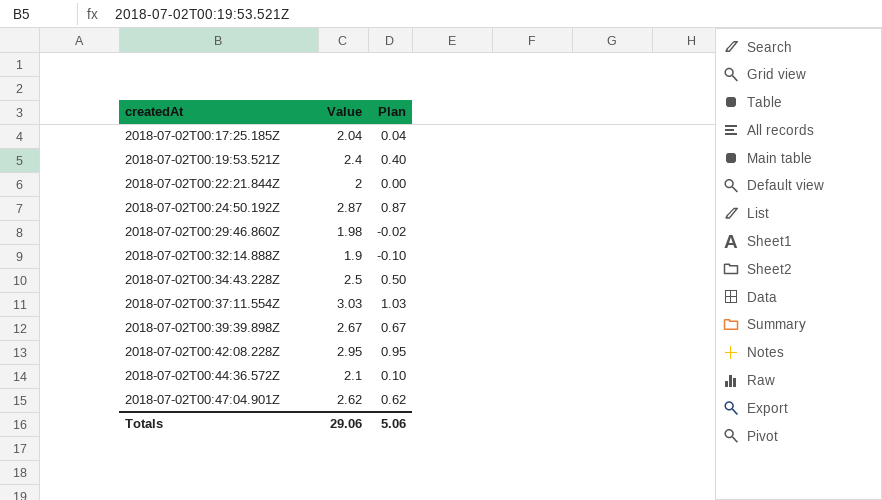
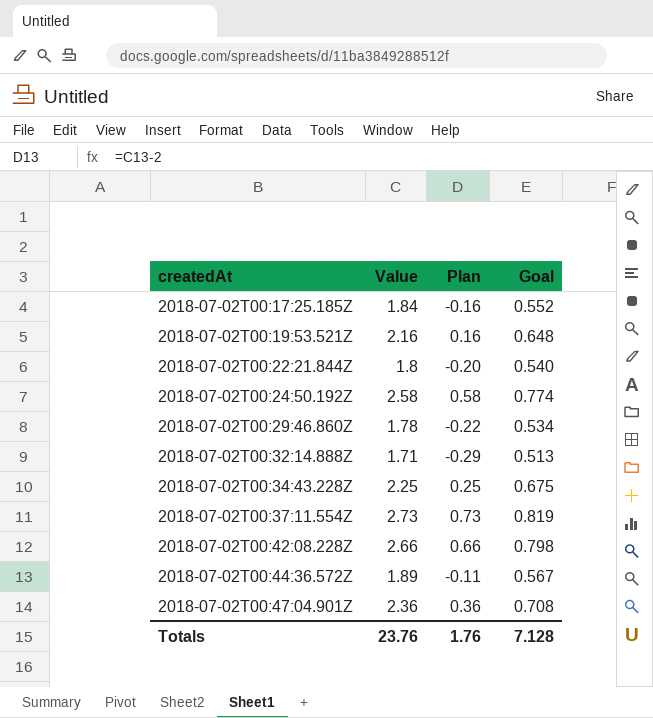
column Goal | formula: none -> [Value] * 0.3
row 2018-07-02T00:39:39.898Z: 2.67 | 0.67 -> none
2018-07-02T00:17:25.185Z | Value: 2.04 -> 1.84
2018-07-02T00:17:25.185Z | Plan: 0.04 -> -0.16
2018-07-02T00:19:53.521Z | Value: 2.4 -> 2.16
2018-07-02T00:19:53.521Z | Plan: 0.40 -> 0.16
2018-07-02T00:22:21.844Z | Value: 2 -> 1.8
2018-07-02T00:22:21.844Z | Plan: 0.00 -> -0.20
2018-07-02T00:24:50.192Z | Value: 2.87 -> 2.58
2018-07-02T00:24:50.192Z | Plan: 0.87 -> 0.58
2018-07-02T00:29:46.860Z | Value: 1.98 -> 1.78
2018-07-02T00:29:46.860Z | Plan: -0.02 -> -0.22
2018-07-02T00:32:14.888Z | Value: 1.9 -> 1.71
2018-07-02T00:32:14.888Z | Plan: -0.10 -> -0.29
2018-07-02T00:34:43.228Z | Value: 2.5 -> 2.25
2018-07-02T00:34:43.228Z | Plan: 0.50 -> 0.25
2018-07-02T00:37:11.554Z | Value: 3.03 -> 2.73
2018-07-02T00:37:11.554Z | Plan: 1.03 -> 0.73
2018-07-02T00:42:08.228Z | Value: 2.95 -> 2.66
2018-07-02T00:42:08.228Z | Plan: 0.95 -> 0.66
2018-07-02T00:44:36.572Z | Value: 2.1 -> 1.89
2018-07-02T00:44:36.572Z | Plan: 0.10 -> -0.11
2018-07-02T00:47:04.901Z | Value: 2.62 -> 2.36
2018-07-02T00:47:04.901Z | Plan: 0.62 -> 0.36
Totals | Value: 29.06 -> 23.76
Totals | Plan: 5.06 -> 1.76

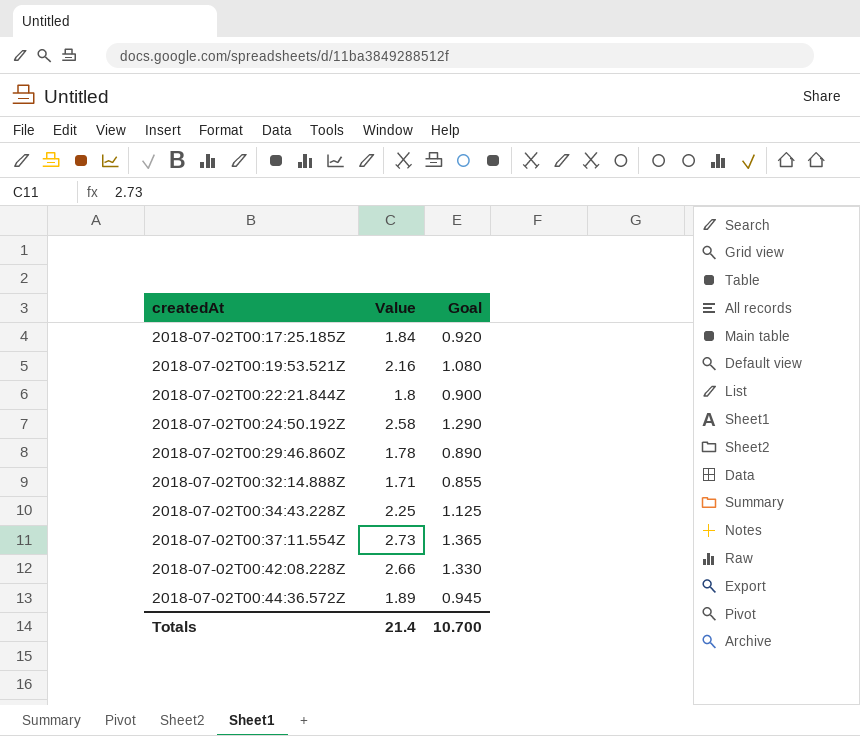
column Plan | formula: [Value] - 2 -> none
column Goal | formula: [Value] * 0.3 -> [Value] * 0.5
row 2018-07-02T00:47:04.901Z: 2.36 | 0.36 | 0.708 -> none
Totals | Value: 23.76 -> 21.4
Totals | Goal: 7.128 -> 10.700

